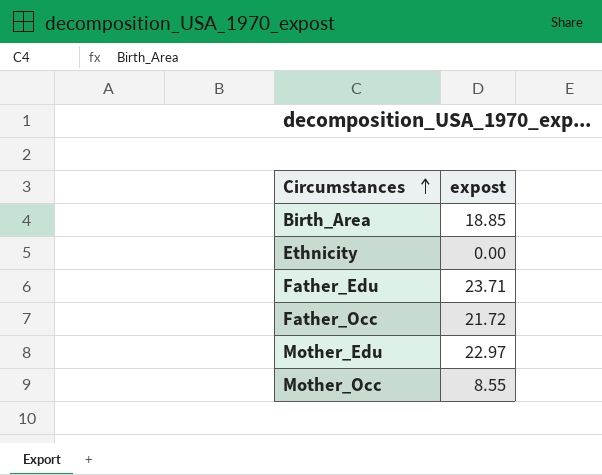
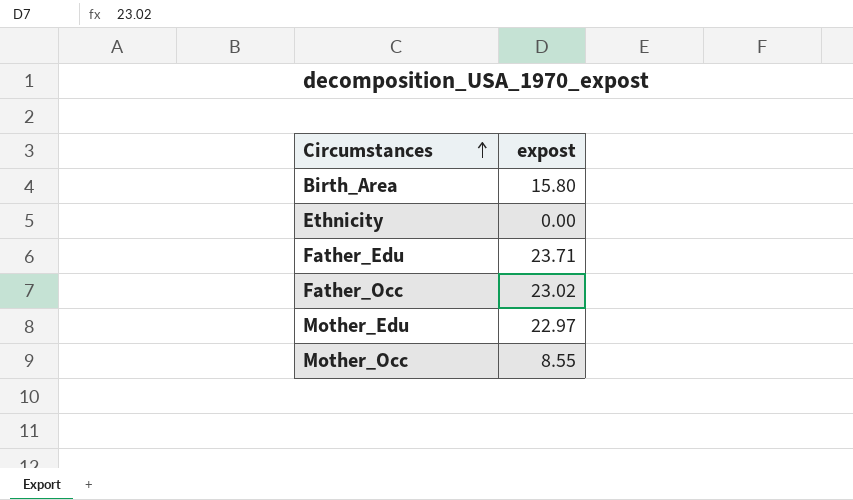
Birth_Area | expost: 18.85 -> 15.80
Father_Occ | expost: 21.72 -> 23.02

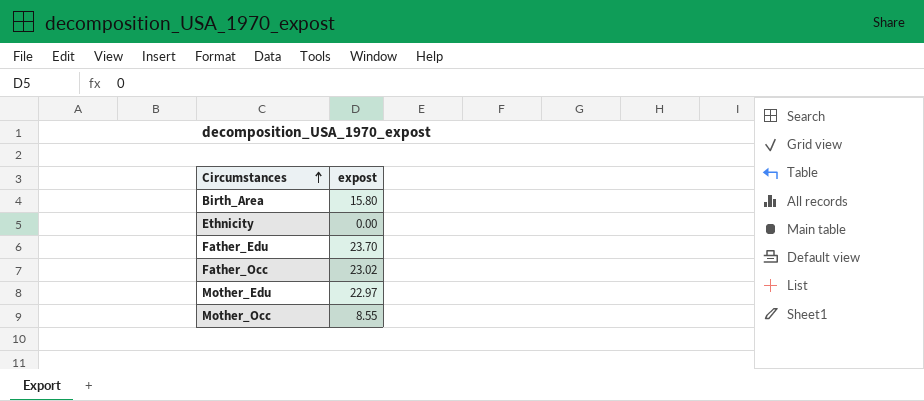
Father_Edu | expost: 23.71 -> 23.70

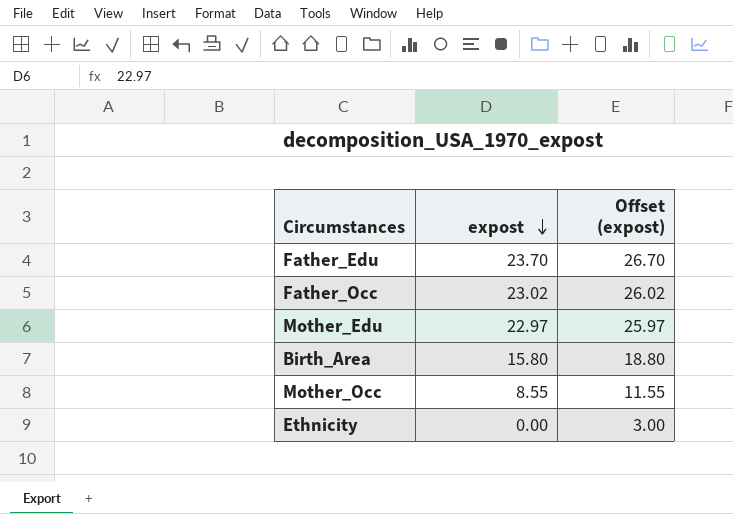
row order: Circumstances ascending -> expost descending
column Offset (expost) | formula: none -> [expost] + 3

